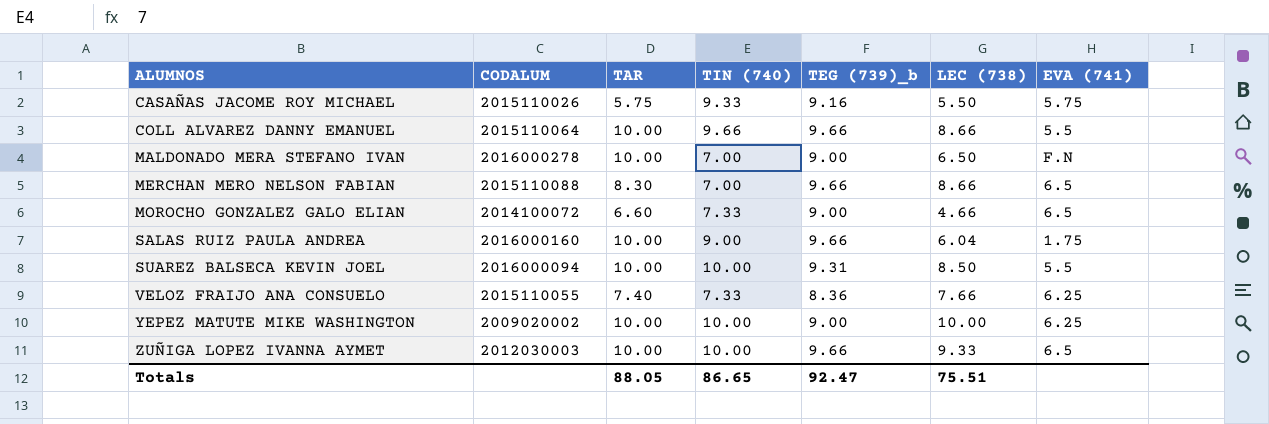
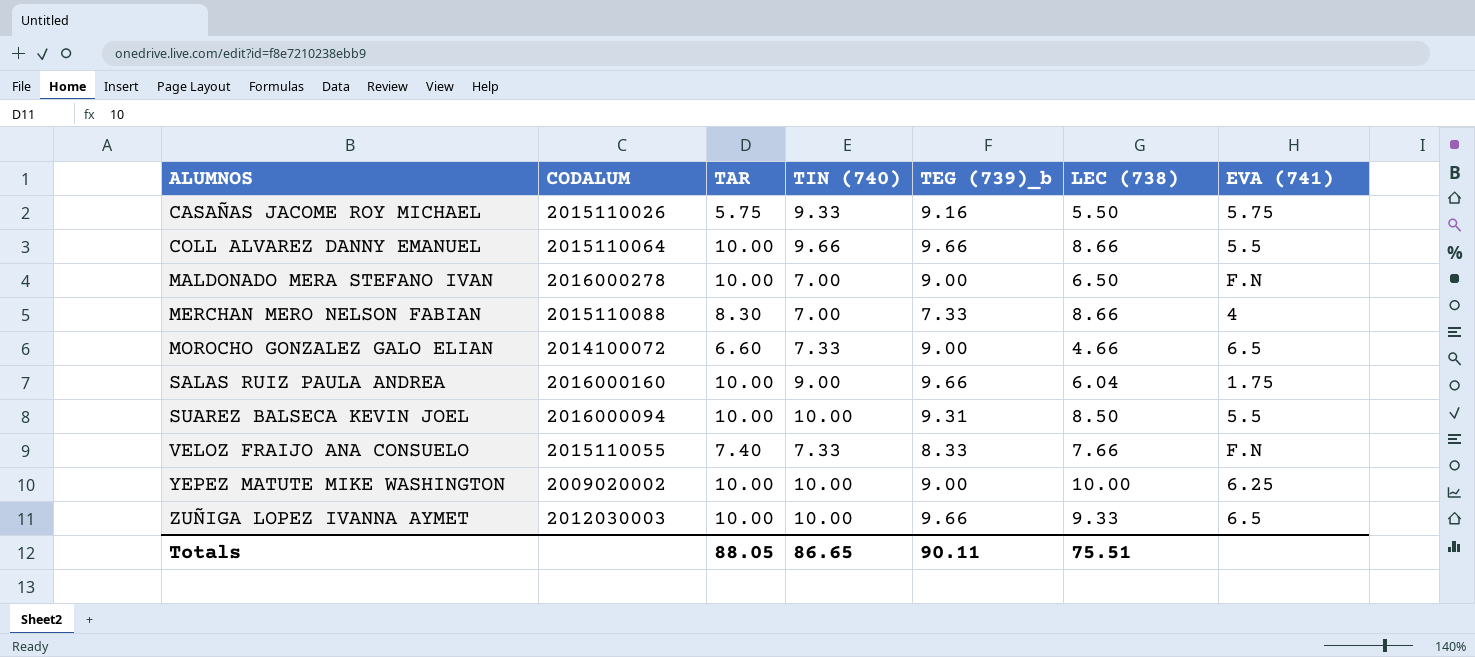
MERCHAN MERO NELSON FABIAN | TEG (739)_b: 9.66 -> 7.33
MERCHAN MERO NELSON FABIAN | EVA (741): 6.5 -> 4
VELOZ FRAIJO ANA CONSUELO | TEG (739)_b: 8.36 -> 8.33
VELOZ FRAIJO ANA CONSUELO | EVA (741): 6.25 -> F.N
Totals | TEG (739)_b: 92.47 -> 90.11

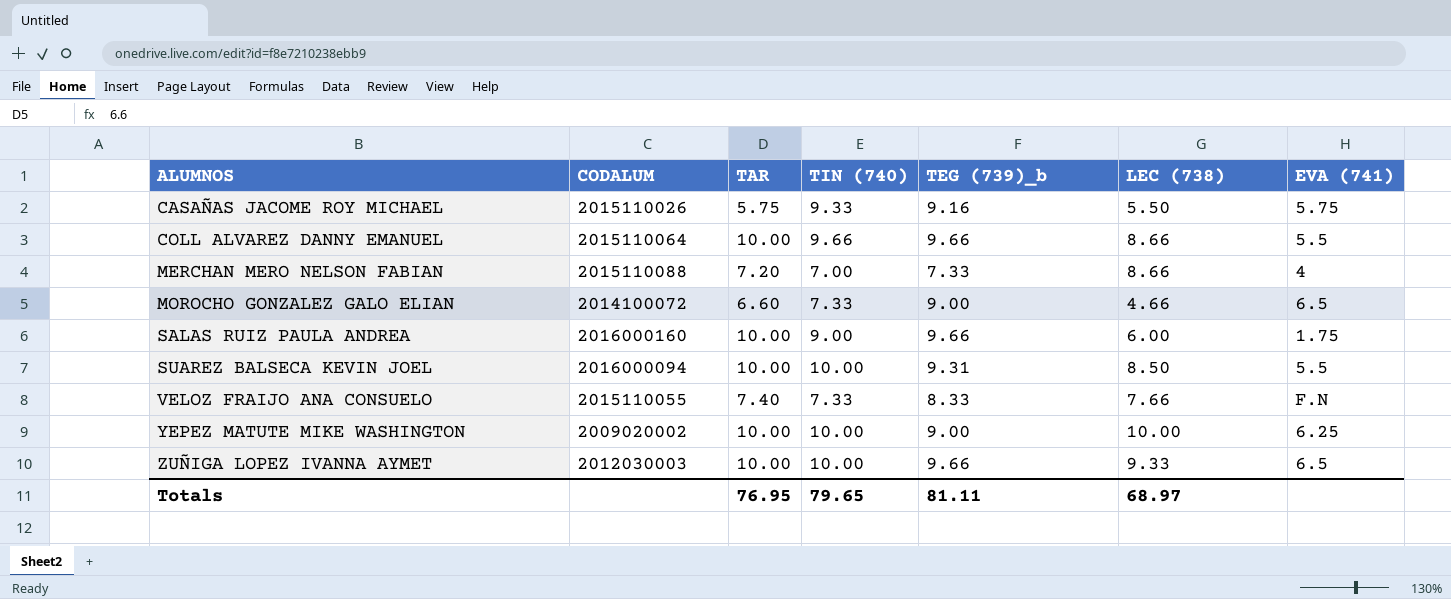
row MALDONADO MERA STEFANO IVAN: 2016000278 | 10.00 | 7.00 | 9.00 | 6.50 | F.N -> none
MERCHAN MERO NELSON FABIAN | TAR: 8.30 -> 7.20
SALAS RUIZ PAULA ANDREA | LEC (738): 6.04 -> 6.00
Totals | TAR: 88.05 -> 76.95
Totals | TIN (740): 86.65 -> 79.65
Totals | TEG (739)_b: 90.11 -> 81.11
Totals | LEC (738): 75.51 -> 68.97

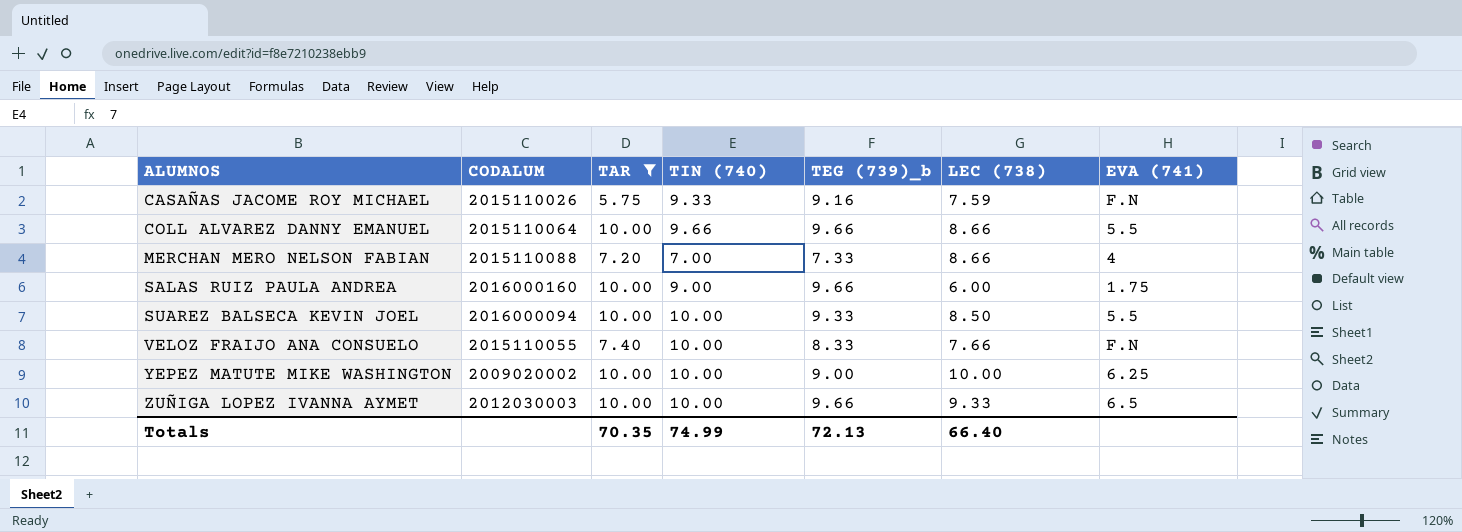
filter: none -> TAR != 6.60
CASAÑAS JACOME ROY MICHAEL | LEC (738): 5.50 -> 7.59
CASAÑAS JACOME ROY MICHAEL | EVA (741): 5.75 -> F.N
SUAREZ BALSECA KEVIN JOEL | TEG (739)_b: 9.31 -> 9.33
VELOZ FRAIJO ANA CONSUELO | TIN (740): 7.33 -> 10.00
Totals | TAR: 76.95 -> 70.35
Totals | TIN (740): 79.65 -> 74.99
Totals | TEG (739)_b: 81.11 -> 72.13
Totals | LEC (738): 68.97 -> 66.40

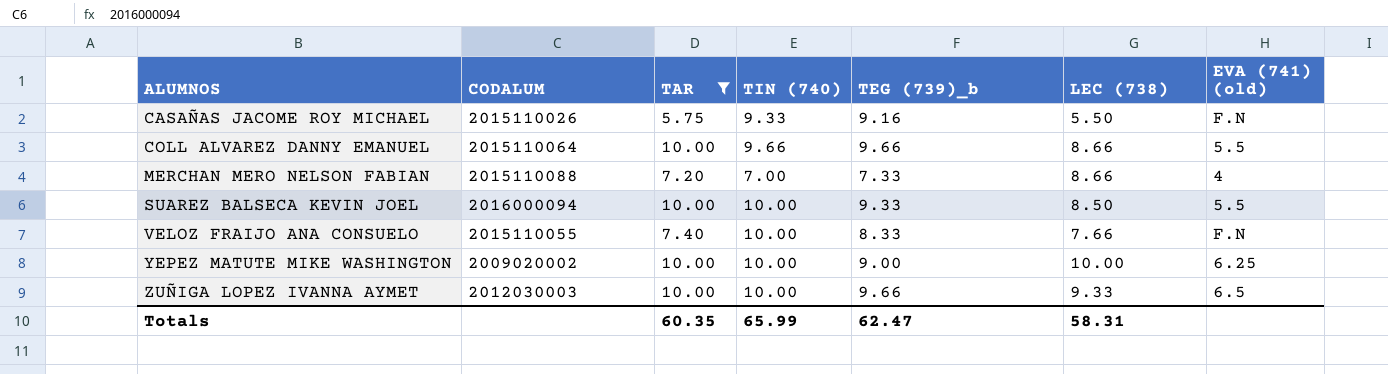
column name: EVA (741) -> EVA (741) (old)
row SALAS RUIZ PAULA ANDREA: 2016000160 | 10.00 | 9.00 | 9.66 | 6.00 | 1.75 -> none
CASAÑAS JACOME ROY MICHAEL | LEC (738): 7.59 -> 5.50
Totals | TAR: 70.35 -> 60.35
Totals | TIN (740): 74.99 -> 65.99
Totals | TEG (739)_b: 72.13 -> 62.47
Totals | LEC (738): 66.40 -> 58.31

